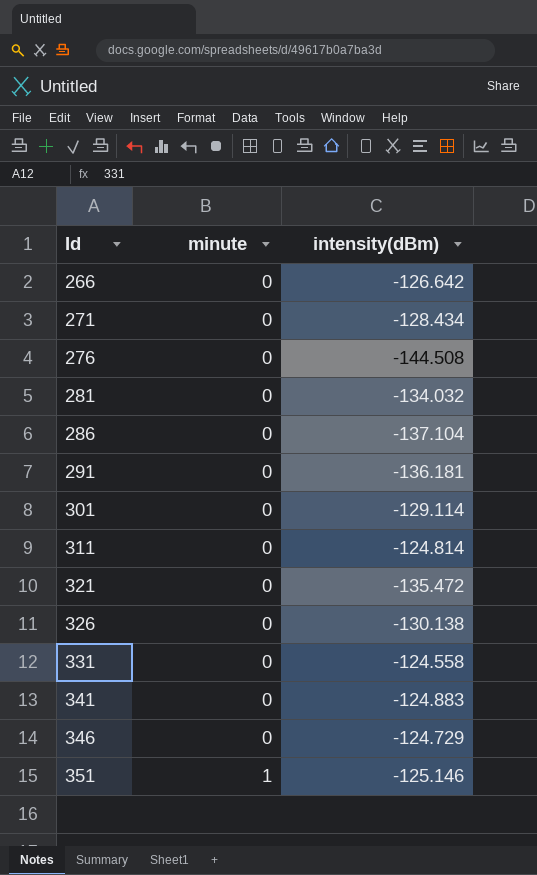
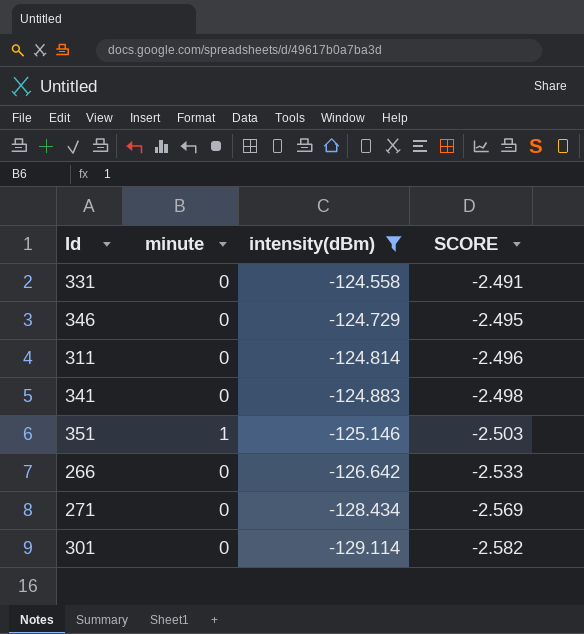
filter: none -> intensity(dBm) >= -129.114
row order: Id ascending -> intensity(dBm) descending
column SCORE | formula: none -> [intensity(dBm)] * 0.02

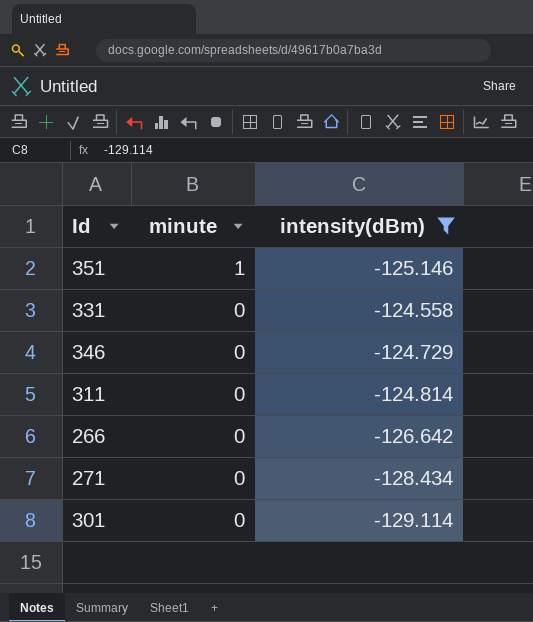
row order: intensity(dBm) descending -> minute descending
column SCORE | formula: [intensity(dBm)] * 0.02 -> none
row 341: 0 | -124.883 | -2.498 -> none

